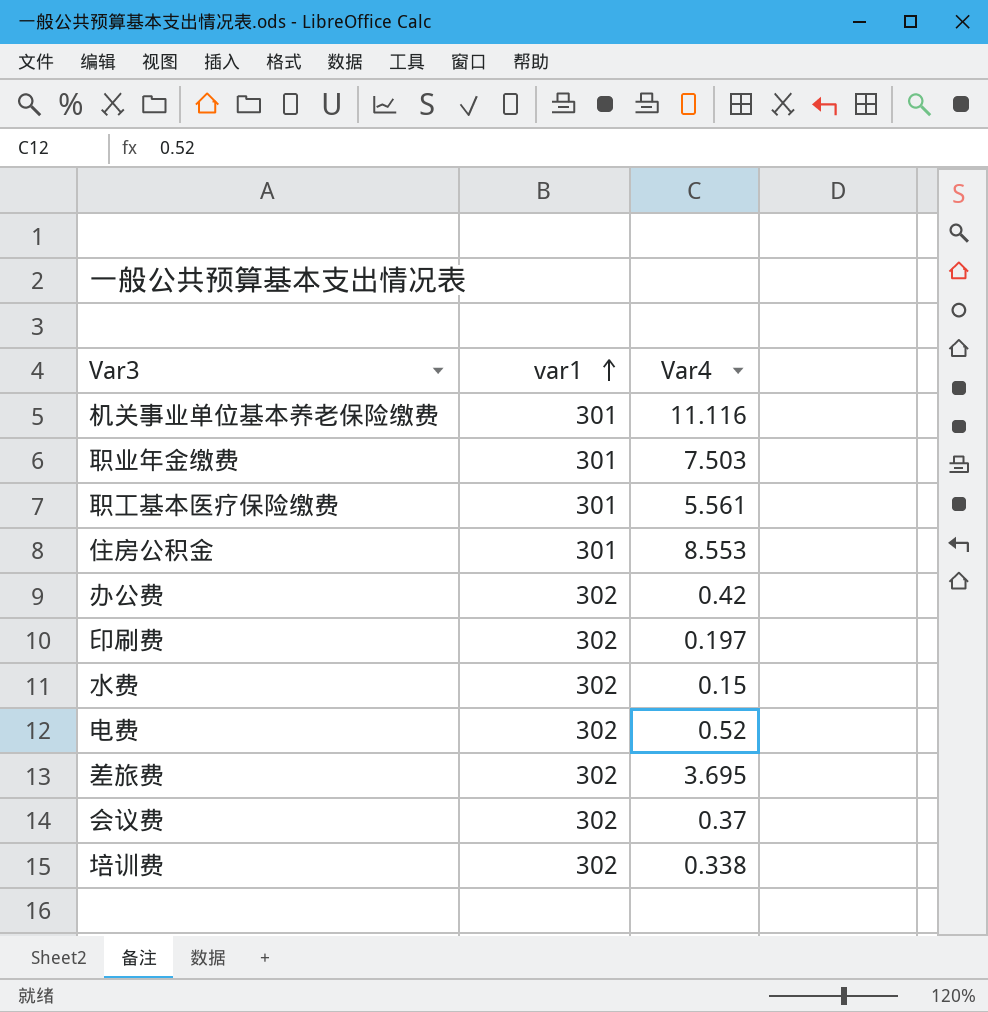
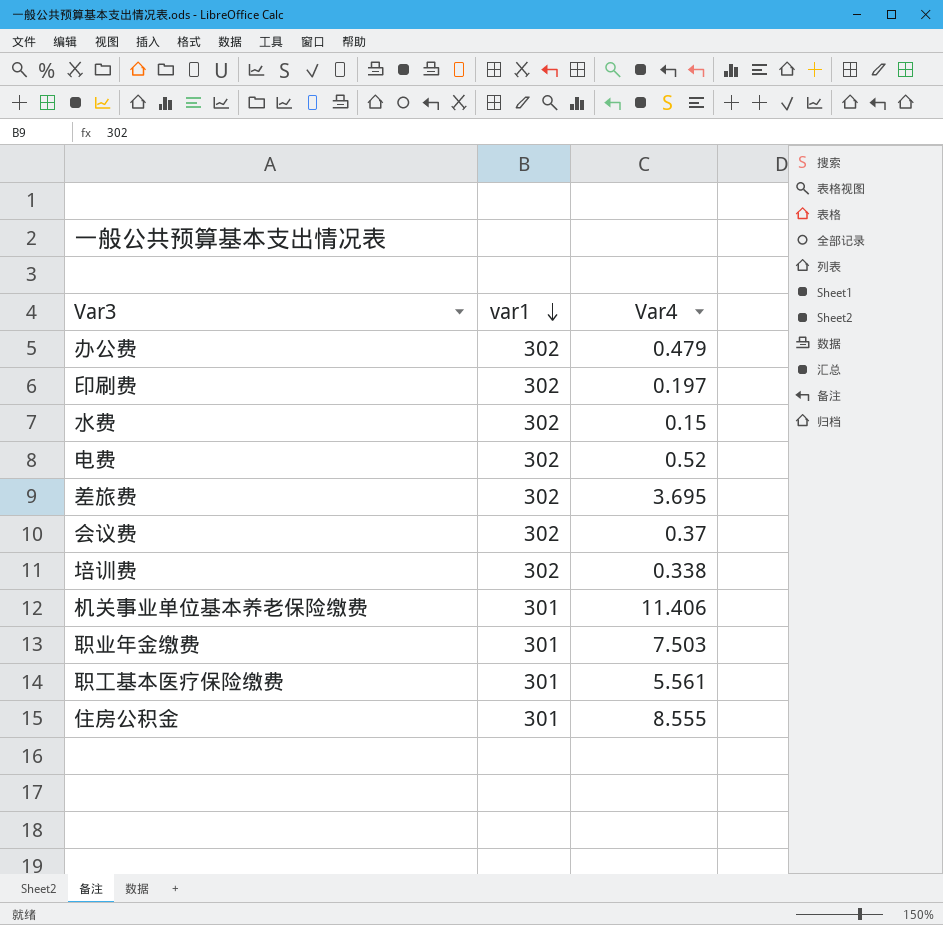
row order: var1 ascending -> var1 descending
办公费 | Var4: 0.42 -> 0.479
机关事业单位基本养老保险缴费 | Var4: 11.116 -> 11.406
住房公积金 | Var4: 8.553 -> 8.555

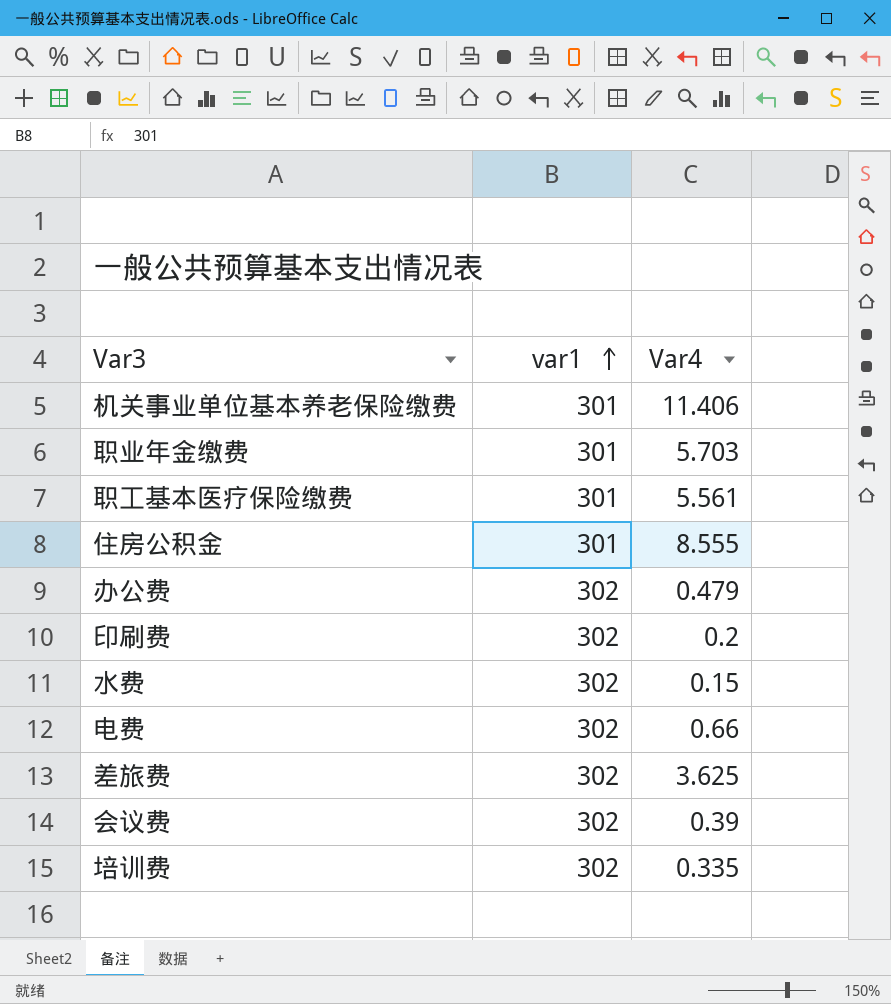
row order: var1 descending -> var1 ascending
职业年金缴费 | Var4: 7.503 -> 5.703
印刷费 | Var4: 0.197 -> 0.2
电费 | Var4: 0.52 -> 0.66
差旅费 | Var4: 3.695 -> 3.625
会议费 | Var4: 0.37 -> 0.39
培训费 | Var4: 0.338 -> 0.335

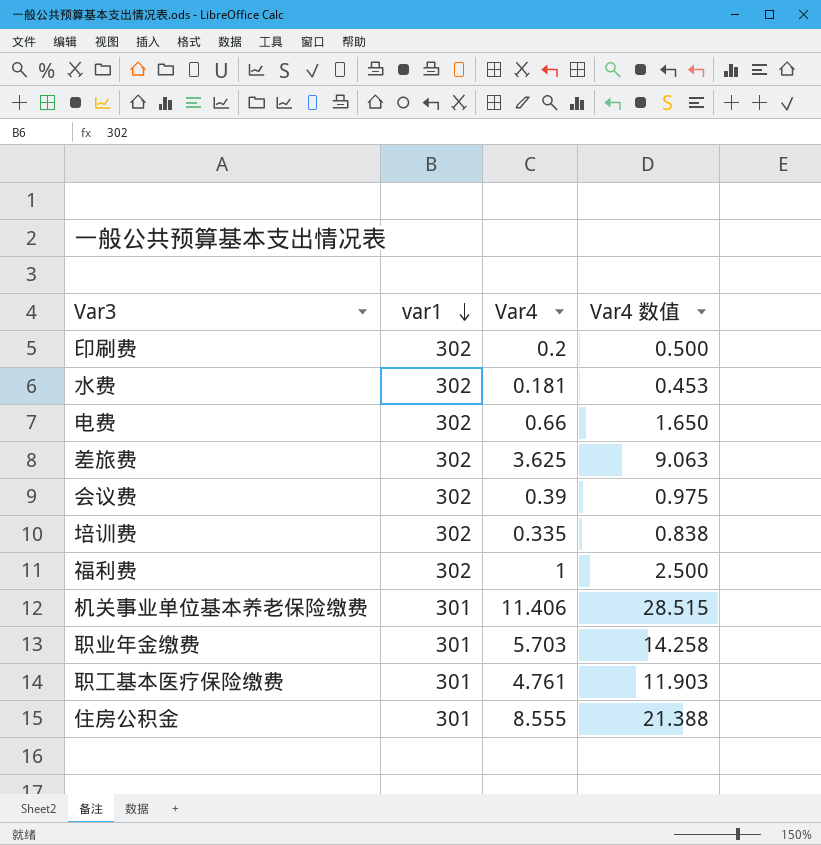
row order: var1 ascending -> var1 descending
column Var4 数值 | formula: none -> [Var4] * 2.5
row 办公费: 302 | 0.479 -> none
水费 | Var4: 0.15 -> 0.181
row 福利费: none -> 302 | 1 | 2.500
职工基本医疗保险缴费 | Var4: 5.561 -> 4.761

